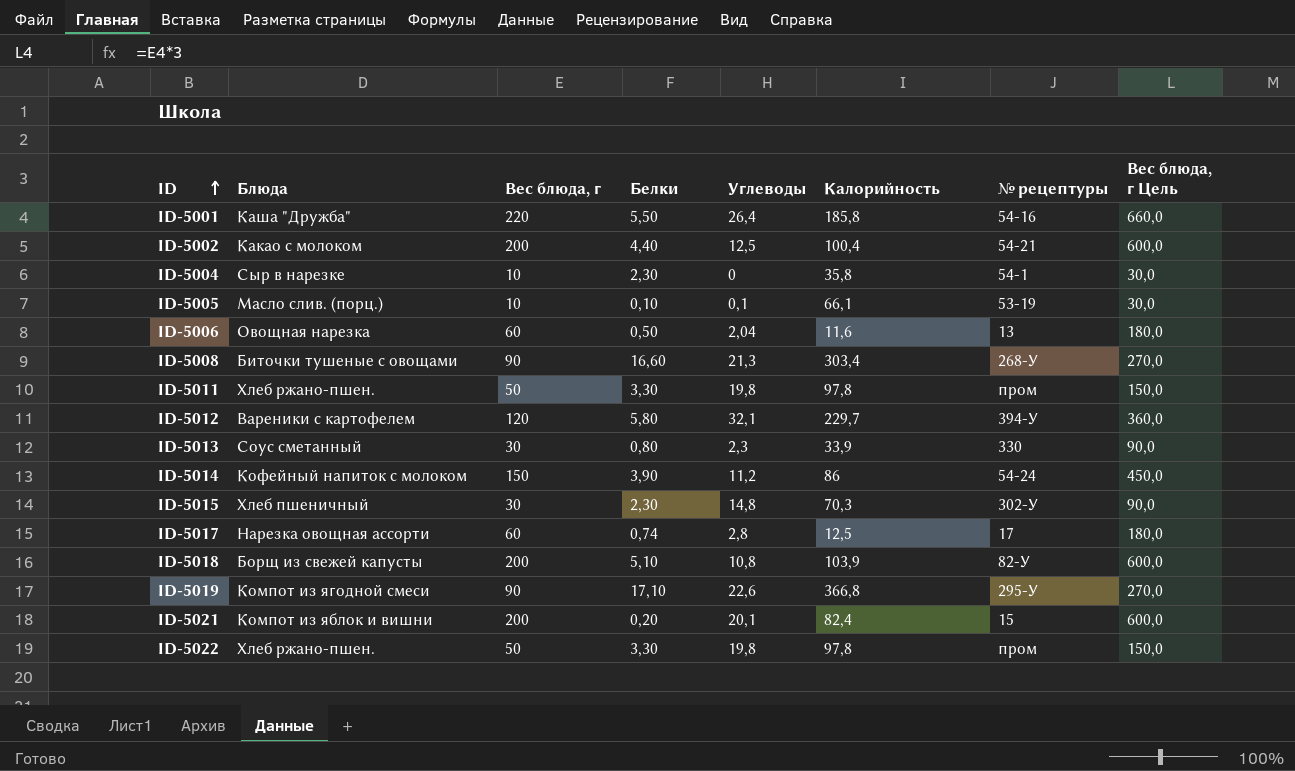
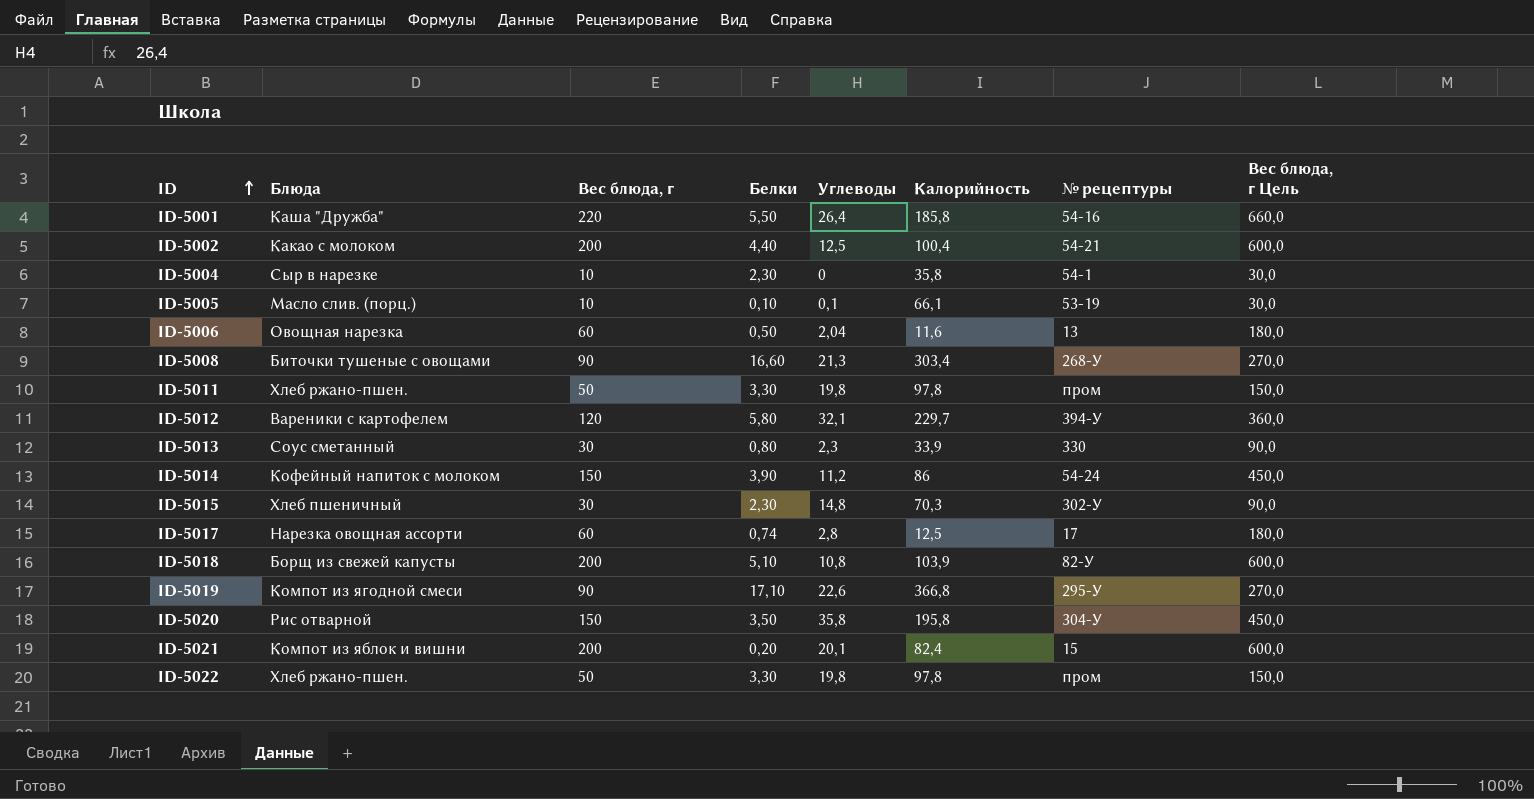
row ID-5020: none -> Рис отварной | 150 | 3,50 | 35,8 | 195,8 | 304-У | 450,0

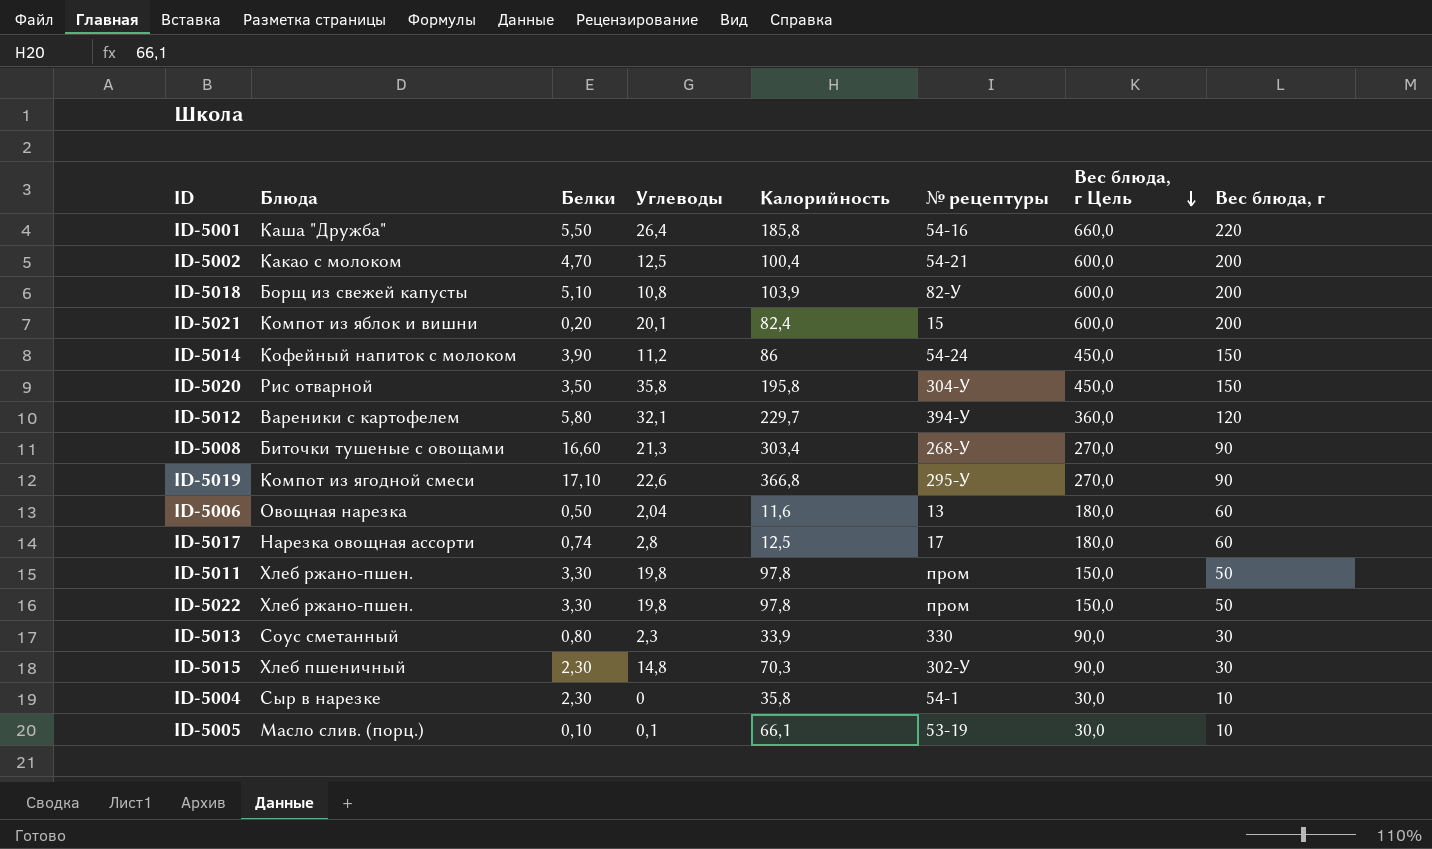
row order: ID ascending -> Вес блюда, г Цель descending
column Вес блюда, г | position: 3 -> 8
ID-5002 | Белки: 4,40 -> 4,70

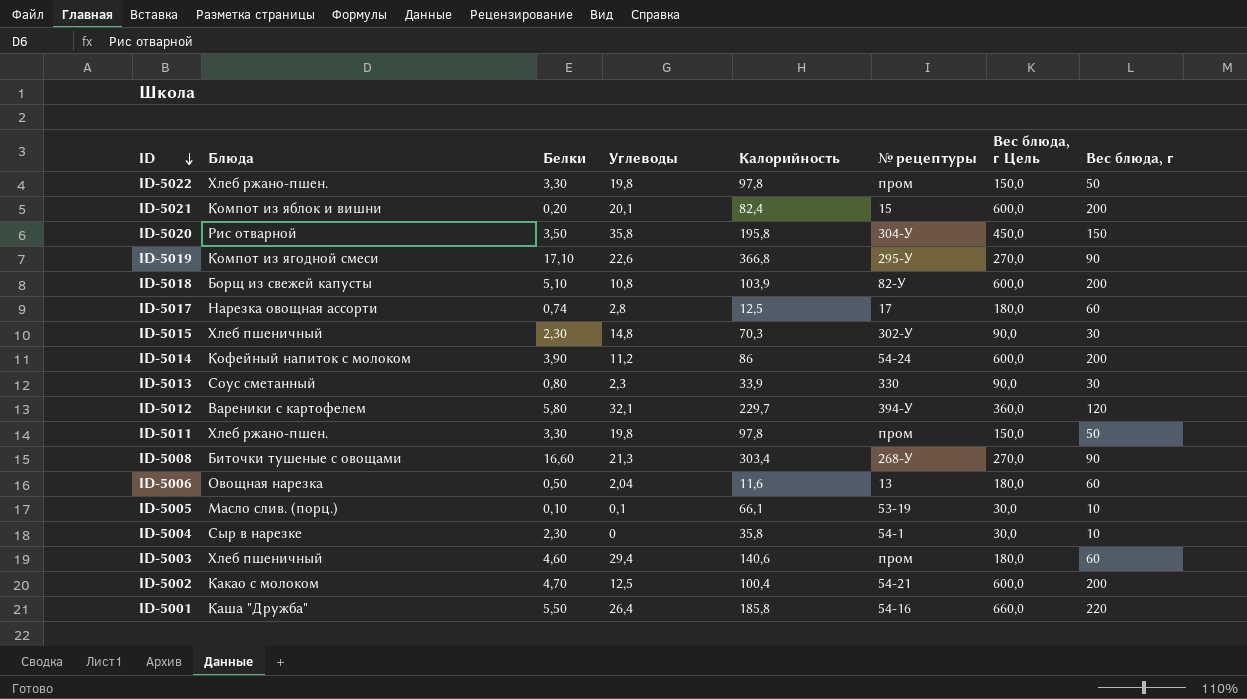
row order: Вес блюда, г Цель descending -> ID descending
ID-5014 | Вес блюда, г Цель: 450,0 -> 600,0
ID-5014 | Вес блюда, г: 150 -> 200
row ID-5003: none -> Хлеб пшеничный | 4,60 | 29,4 | 140,6 | пром | 180,0 | 60

